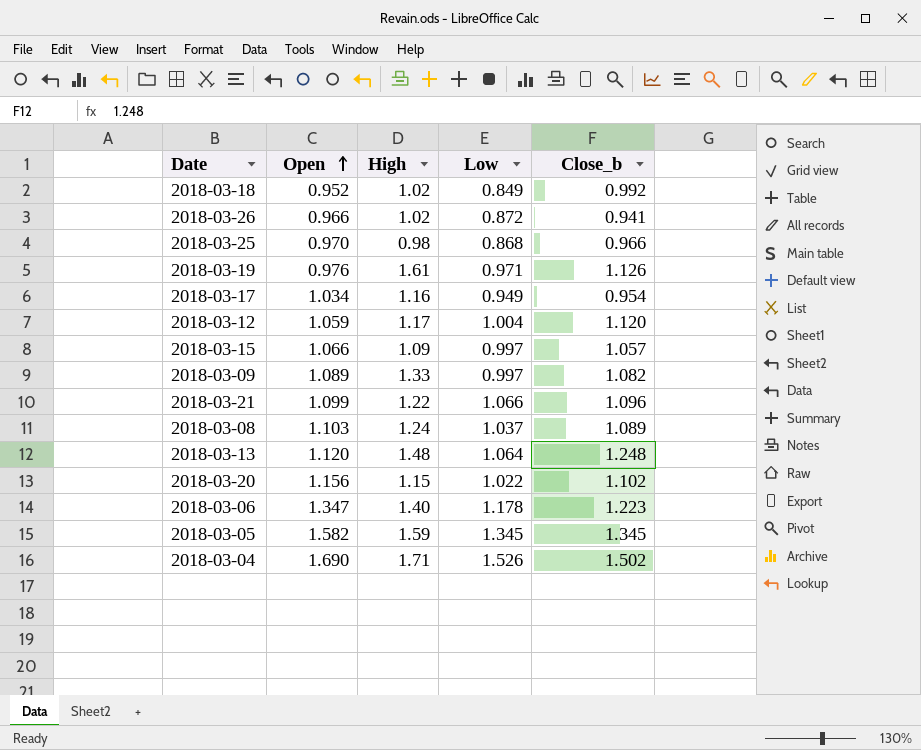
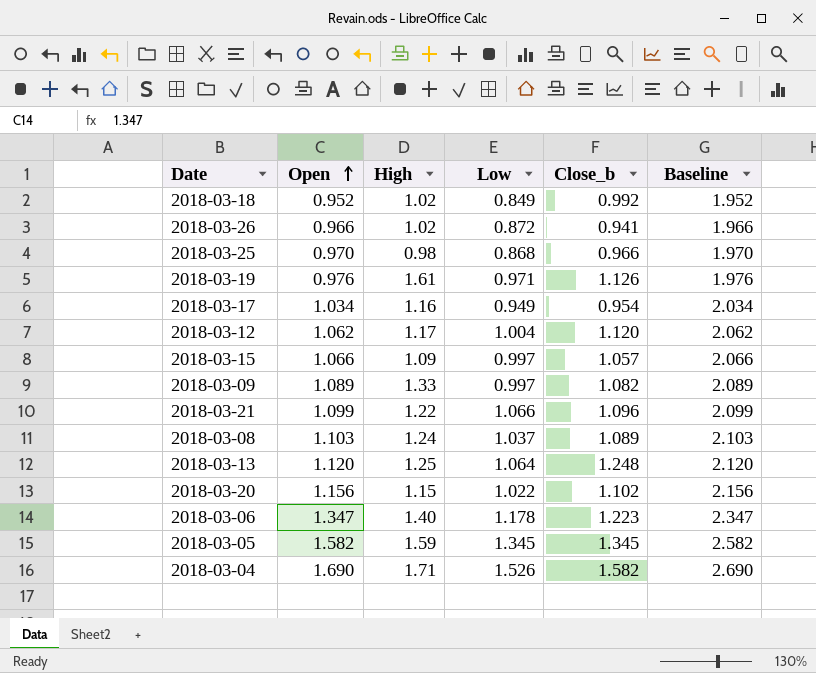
column Baseline | formula: none -> [Open] + 1
2018-03-12 | Open: 1.059 -> 1.062
2018-03-13 | High: 1.48 -> 1.25
2018-03-04 | Close_b: 1.502 -> 1.582

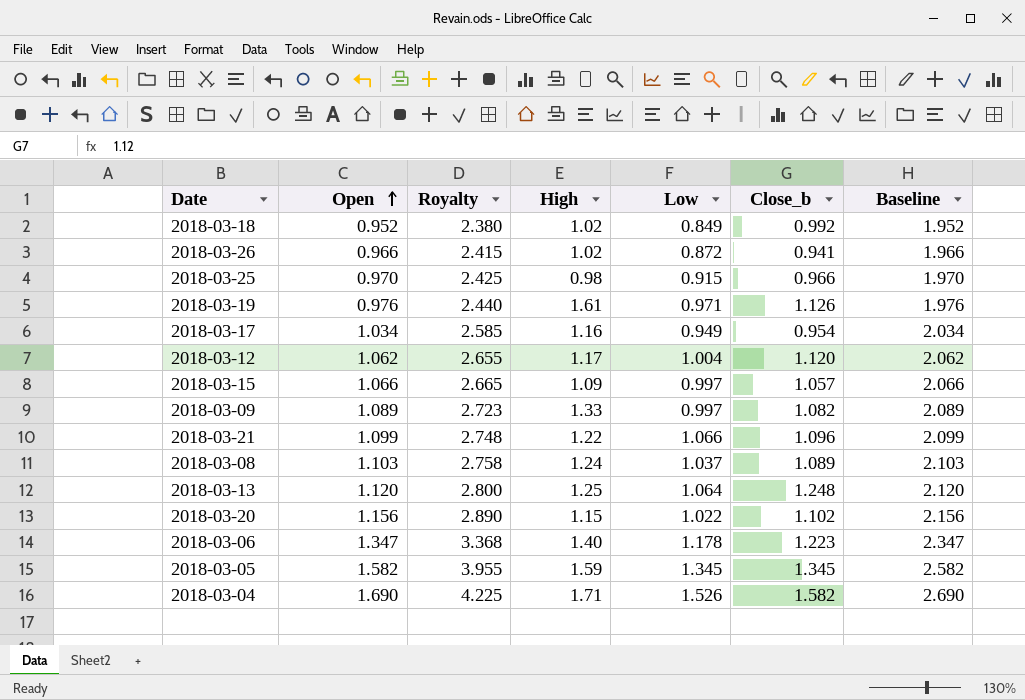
column Royalty | formula: none -> [Open] * 2.5
2018-03-25 | Low: 0.868 -> 0.915

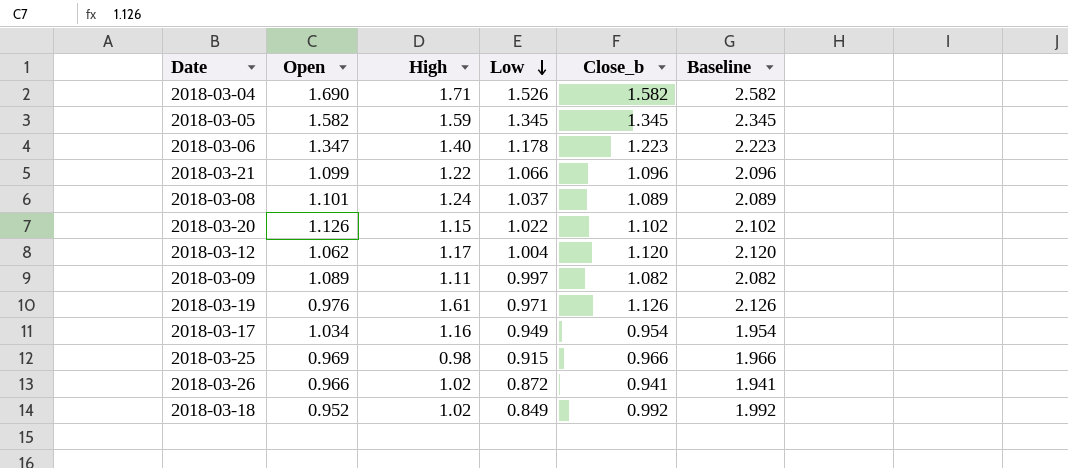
row order: Open ascending -> Low descending
column Royalty | formula: [Open] * 2.5 -> none
column Baseline | formula: [Open] + 1 -> [Close_b] + 1
row 2018-03-15: 1.066 | 2.665 | 1.09 | 0.997 | 1.057 | 2.066 -> none
row 2018-03-13: 1.120 | 2.800 | 1.25 | 1.064 | 1.248 | 2.120 -> none
2018-03-08 | Open: 1.103 -> 1.101
2018-03-20 | Open: 1.156 -> 1.126
2018-03-09 | High: 1.33 -> 1.11
2018-03-25 | Open: 0.970 -> 0.969

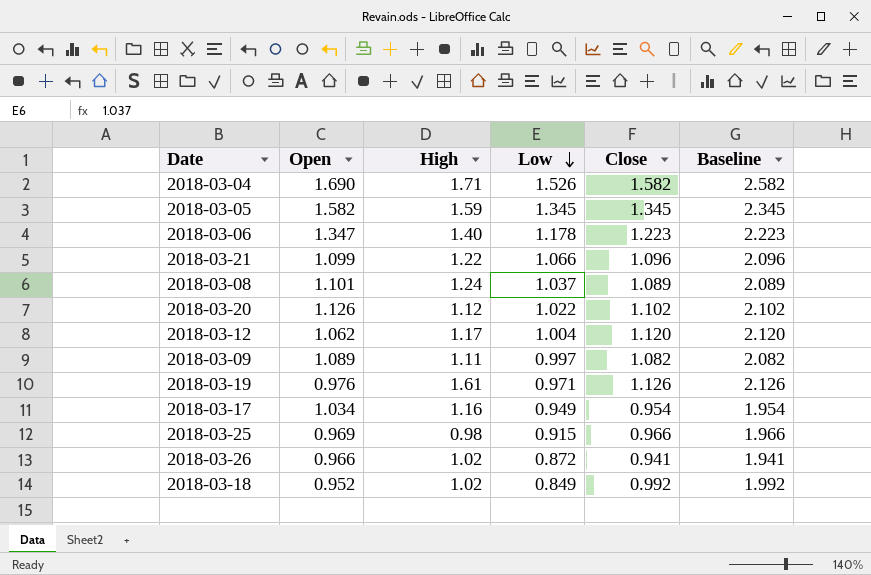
column name: Close_b -> Close
2018-03-20 | High: 1.15 -> 1.12

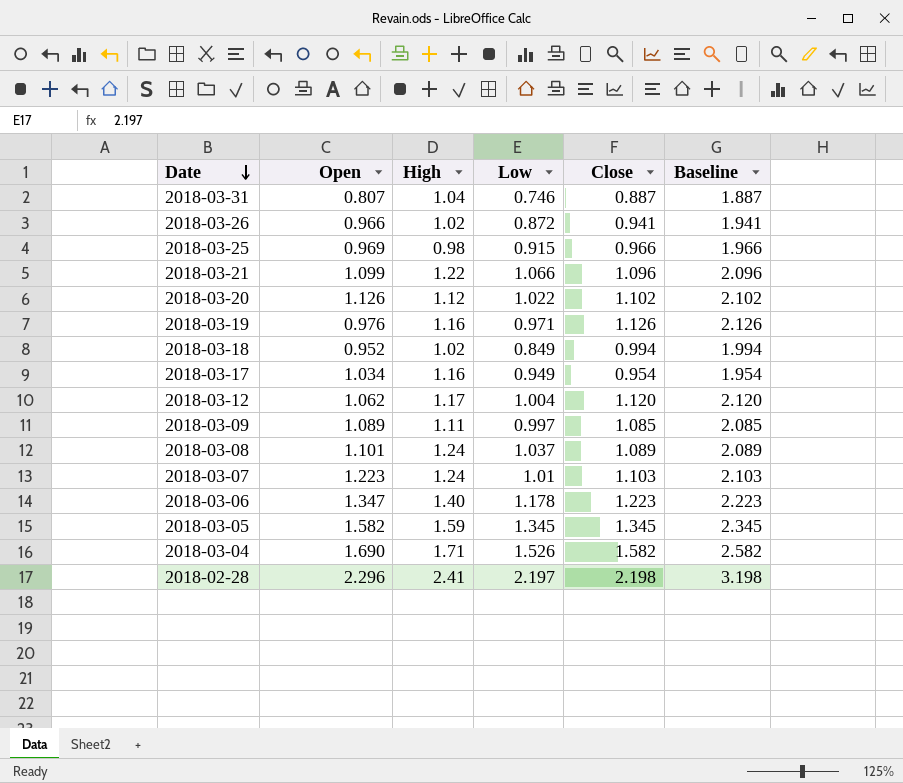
row order: Low descending -> Date descending
row 2018-03-31: none -> 0.807 | 1.04 | 0.746 | 0.887 | 1.887
2018-03-19 | High: 1.61 -> 1.16
2018-03-18 | Close: 0.992 -> 0.994
2018-03-18 | Baseline: 1.992 -> 1.994
2018-03-09 | Close: 1.082 -> 1.085
2018-03-09 | Baseline: 2.082 -> 2.085
row 2018-03-07: none -> 1.223 | 1.24 | 1.01 | 1.103 | 2.103
row 2018-02-28: none -> 2.296 | 2.41 | 2.197 | 2.198 | 3.198

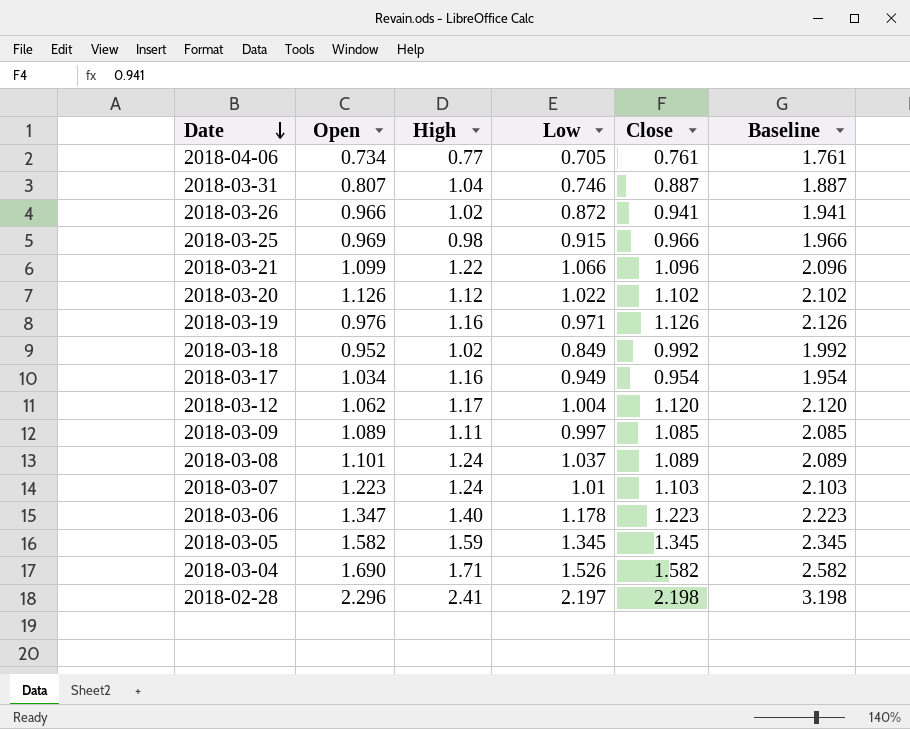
row 2018-04-06: none -> 0.734 | 0.77 | 0.705 | 0.761 | 1.761
2018-03-18 | Close: 0.994 -> 0.992
2018-03-18 | Baseline: 1.994 -> 1.992

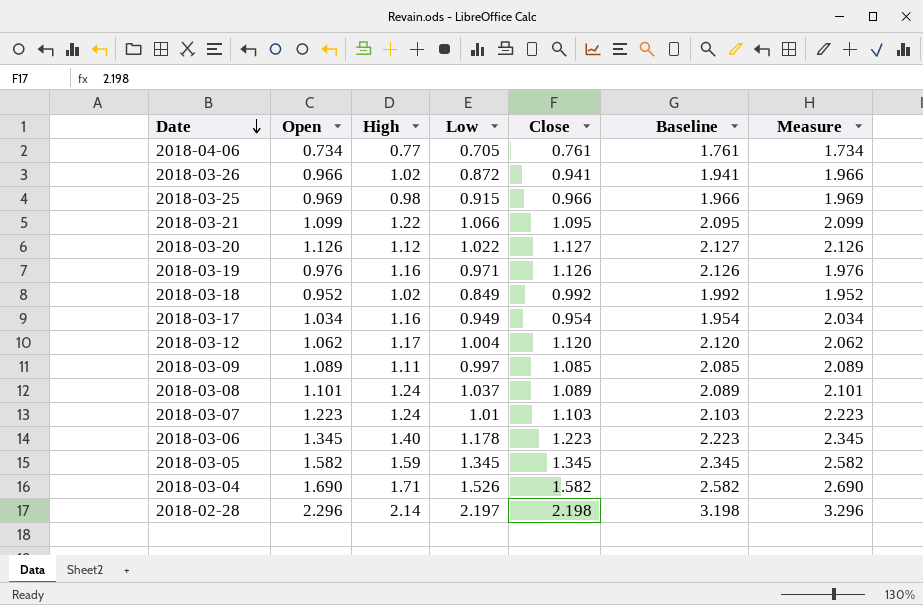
column Measure | formula: none -> [Open] + 1
row 2018-03-31: 0.807 | 1.04 | 0.746 | 0.887 | 1.887 -> none
2018-03-21 | Close: 1.096 -> 1.095
2018-03-21 | Baseline: 2.096 -> 2.095
2018-03-20 | Close: 1.102 -> 1.127
2018-03-20 | Baseline: 2.102 -> 2.127
2018-03-06 | Open: 1.347 -> 1.345
2018-02-28 | High: 2.41 -> 2.14

